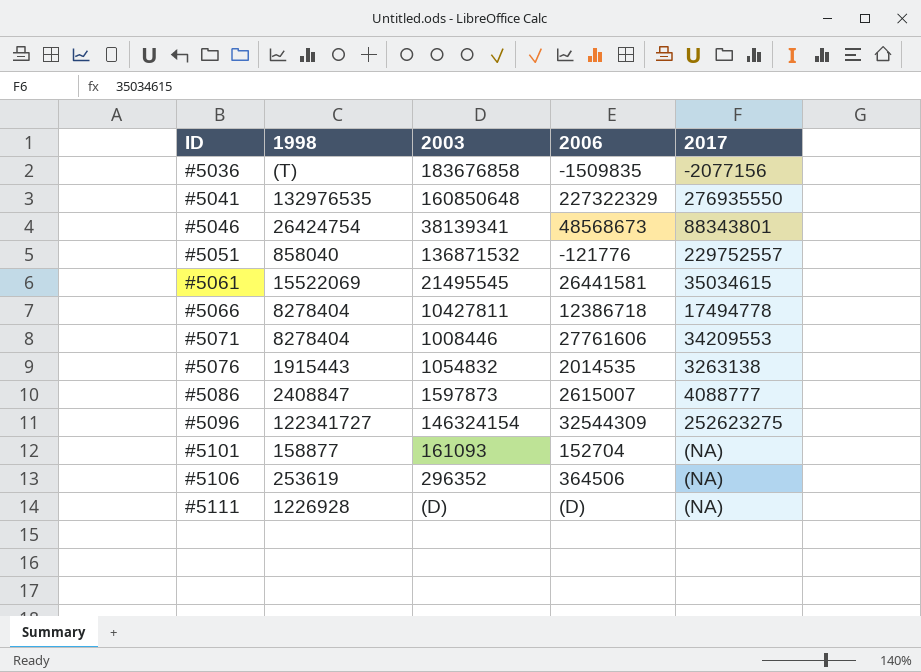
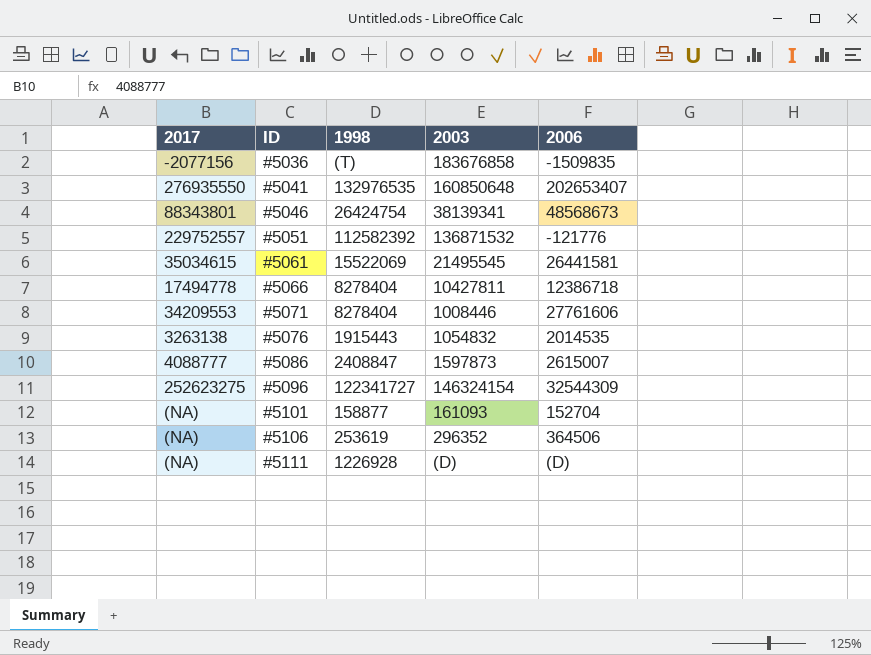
column 2017 | position: 5 -> 1
#5041 | 2006: 227322329 -> 202653407
#5051 | 1998: 858040 -> 112582392

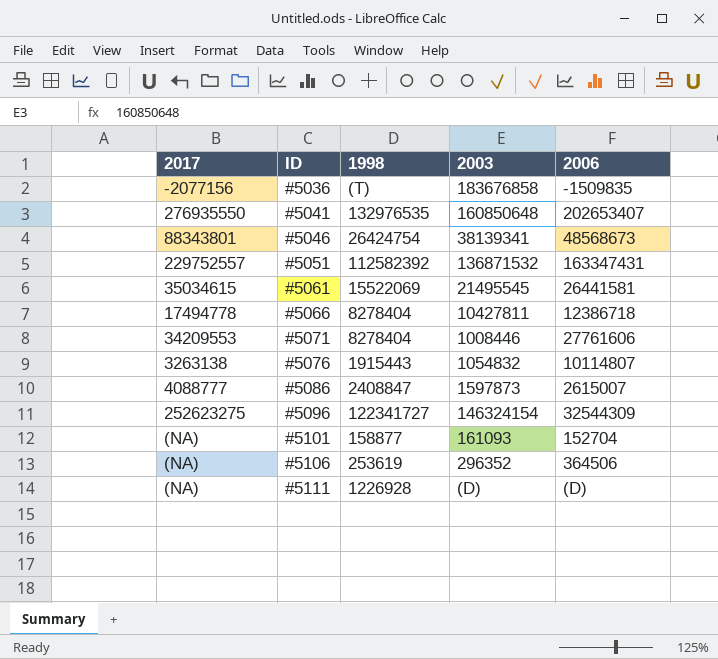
#5051 | 2006: -121776 -> 163347431
#5076 | 2006: 2014535 -> 10114807

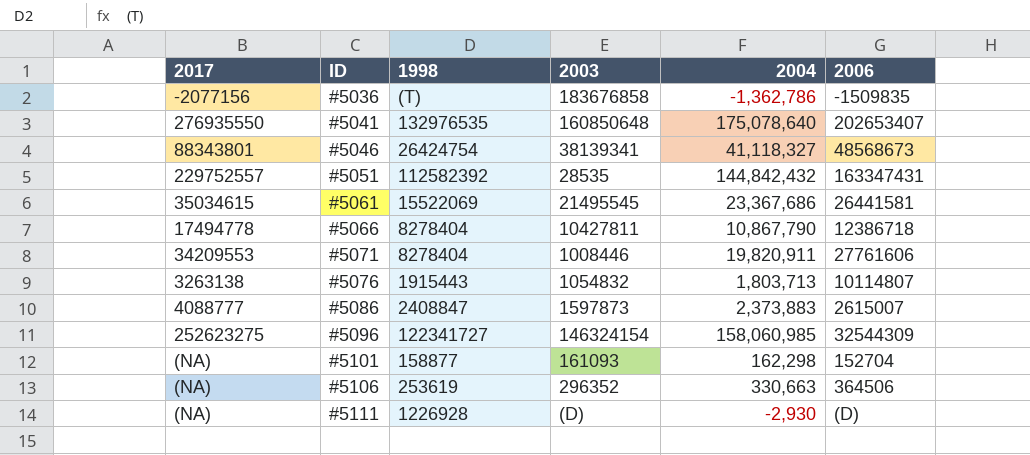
column 2004 | position: none -> 5
#5051 | 2003: 136871532 -> 28535

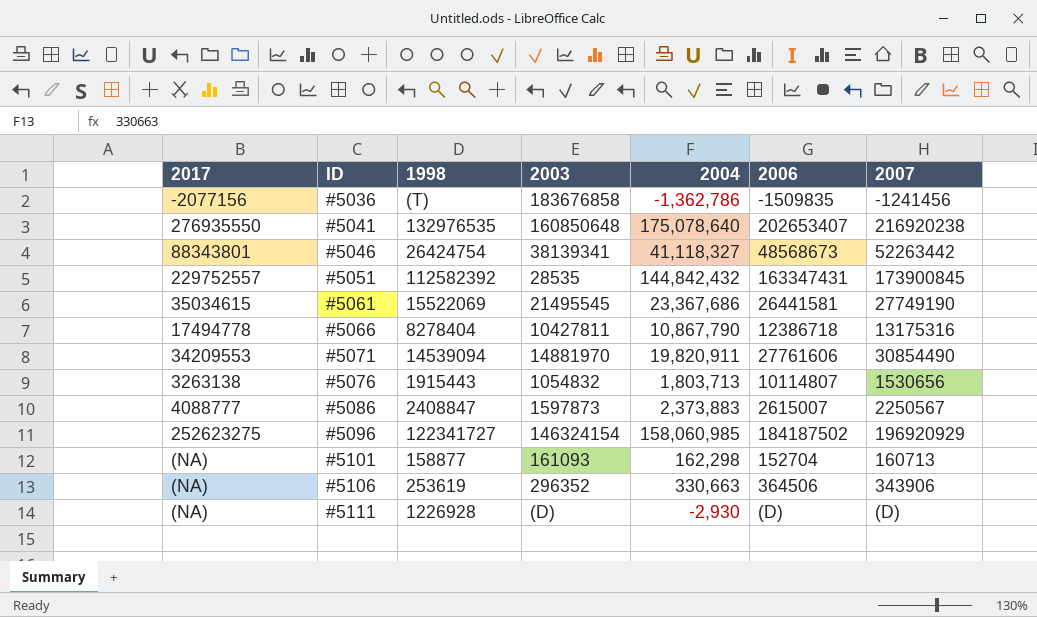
column 2007 | position: none -> 7
#5071 | 1998: 8278404 -> 14539094
#5071 | 2003: 1008446 -> 14881970
#5096 | 2006: 32544309 -> 184187502

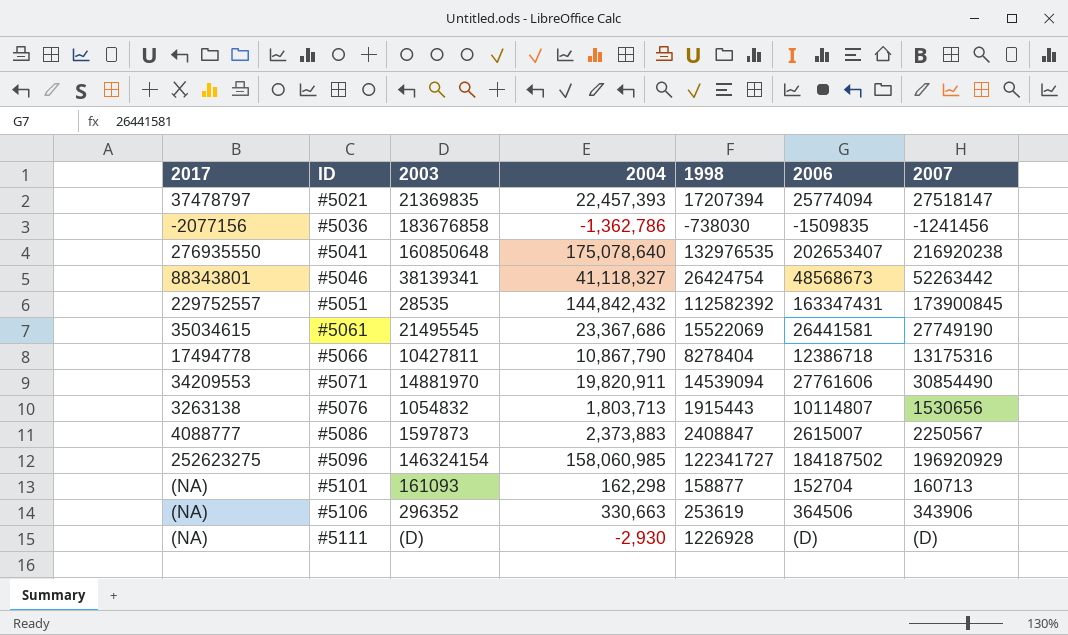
column 1998 | position: 3 -> 5
row #5021: none -> 37478797 | 21369835 | 22,457,393 | 17207394 | 25774094 | 27518147
#5036 | 1998: (T) -> -738030

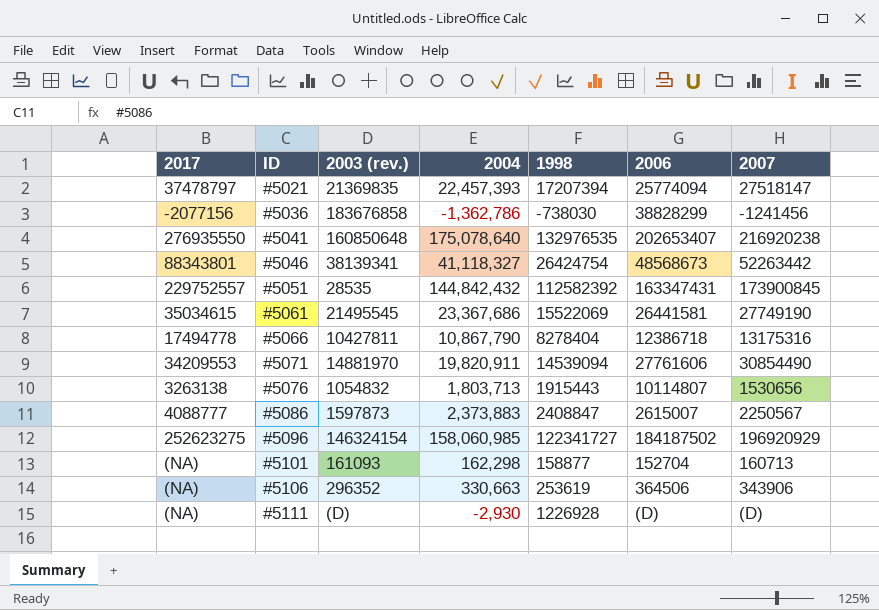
column name: 2003 -> 2003 (rev.)
#5036 | 2006: -1509835 -> 38828299

